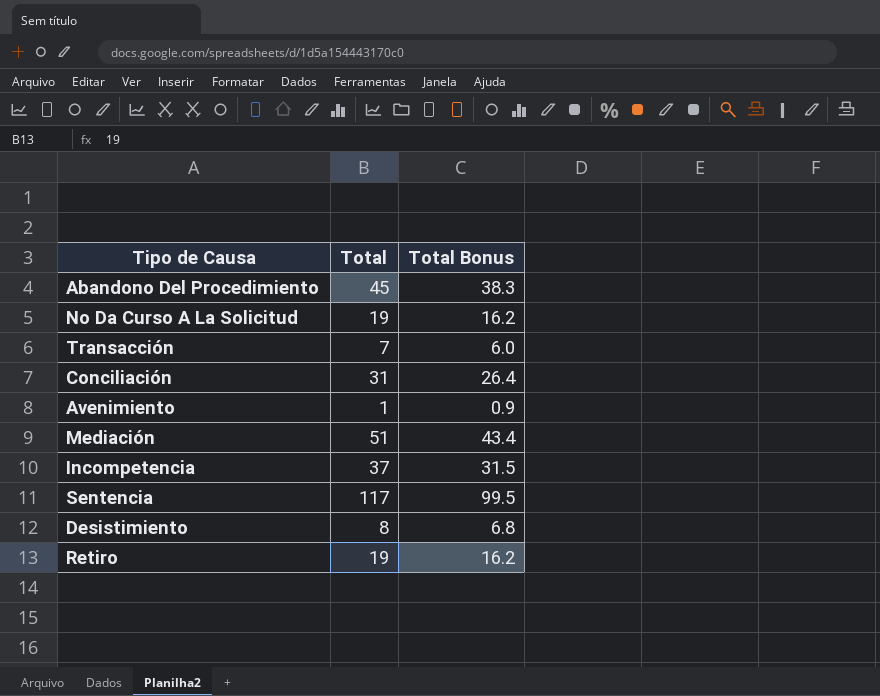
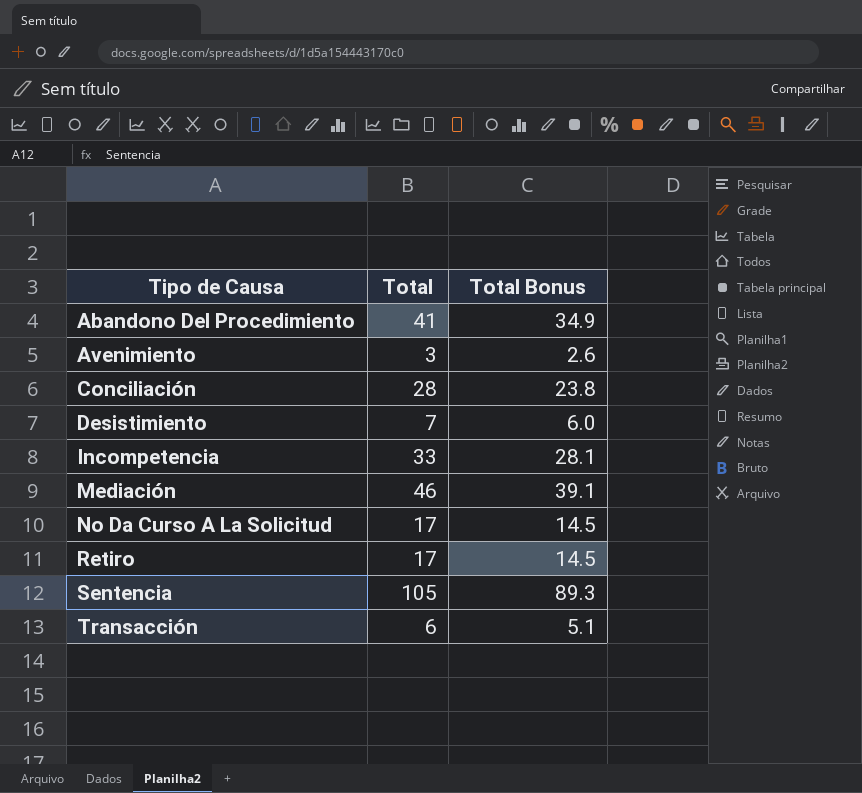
row order: none -> Tipo de Causa ascending
Abandono Del Procedimiento | Total: 45 -> 41
Abandono Del Procedimiento | Total Bonus: 38.3 -> 34.9
Avenimiento | Total: 1 -> 3
Avenimiento | Total Bonus: 0.9 -> 2.6
Conciliación | Total: 31 -> 28
Conciliación | Total Bonus: 26.4 -> 23.8
Desistimiento | Total: 8 -> 7
Desistimiento | Total Bonus: 6.8 -> 6.0
Incompetencia | Total: 37 -> 33
Incompetencia | Total Bonus: 31.5 -> 28.1
Mediación | Total: 51 -> 46
Mediación | Total Bonus: 43.4 -> 39.1
No Da Curso A La Solicitud | Total: 19 -> 17
No Da Curso A La Solicitud | Total Bonus: 16.2 -> 14.5
Retiro | Total: 19 -> 17
Retiro | Total Bonus: 16.2 -> 14.5
Sentencia | Total: 117 -> 105
Sentencia | Total Bonus: 99.5 -> 89.3
Transacción | Total: 7 -> 6
Transacción | Total Bonus: 6.0 -> 5.1

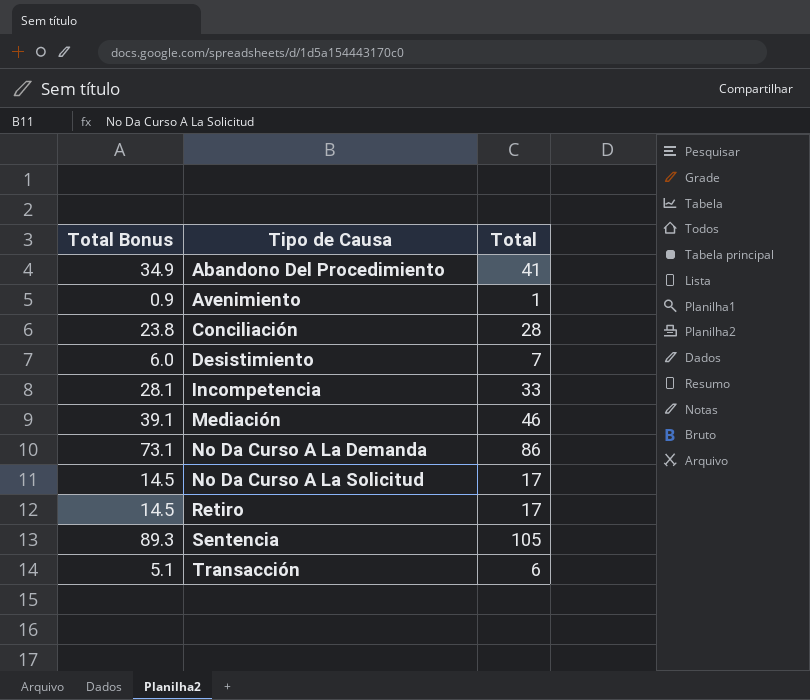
column Total Bonus | position: 3 -> 1
Avenimiento | Total Bonus: 2.6 -> 0.9
Avenimiento | Total: 3 -> 1
row No Da Curso A La Demanda: none -> 73.1 | 86

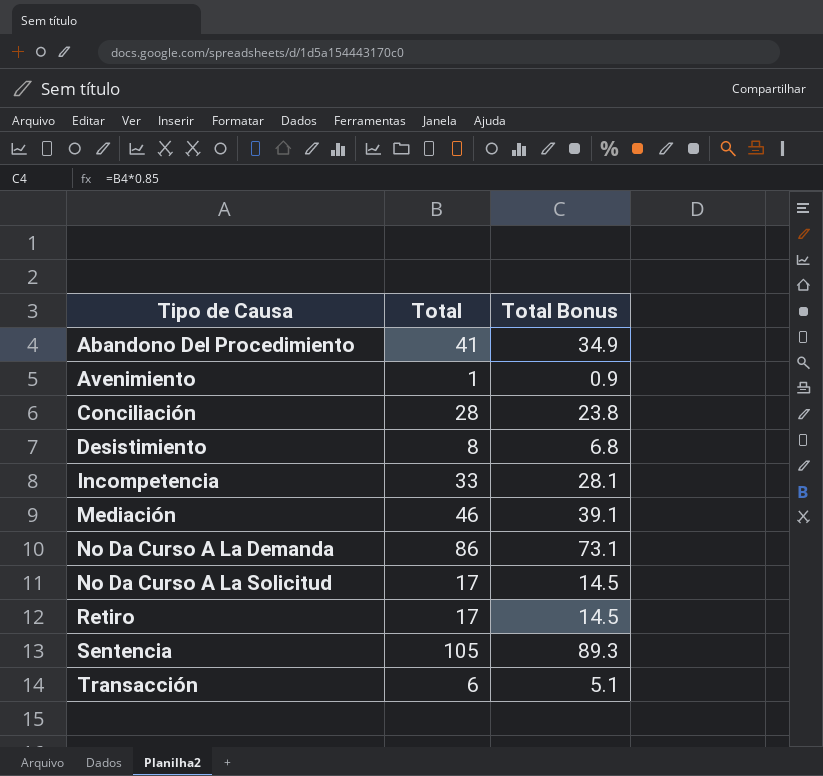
column Total Bonus | position: 1 -> 3
Desistimiento | Total: 7 -> 8
Desistimiento | Total Bonus: 6.0 -> 6.8

